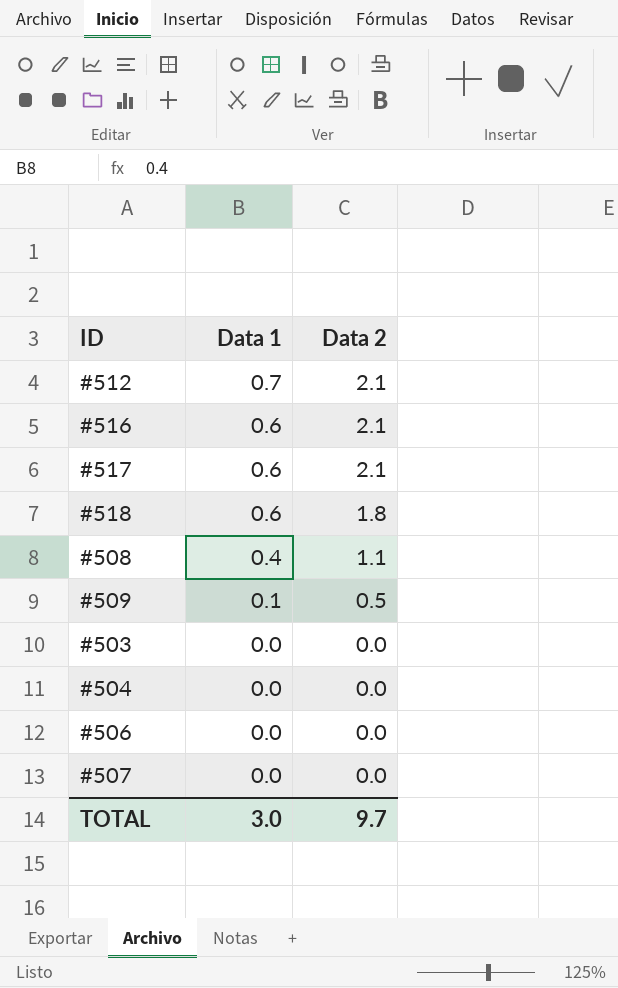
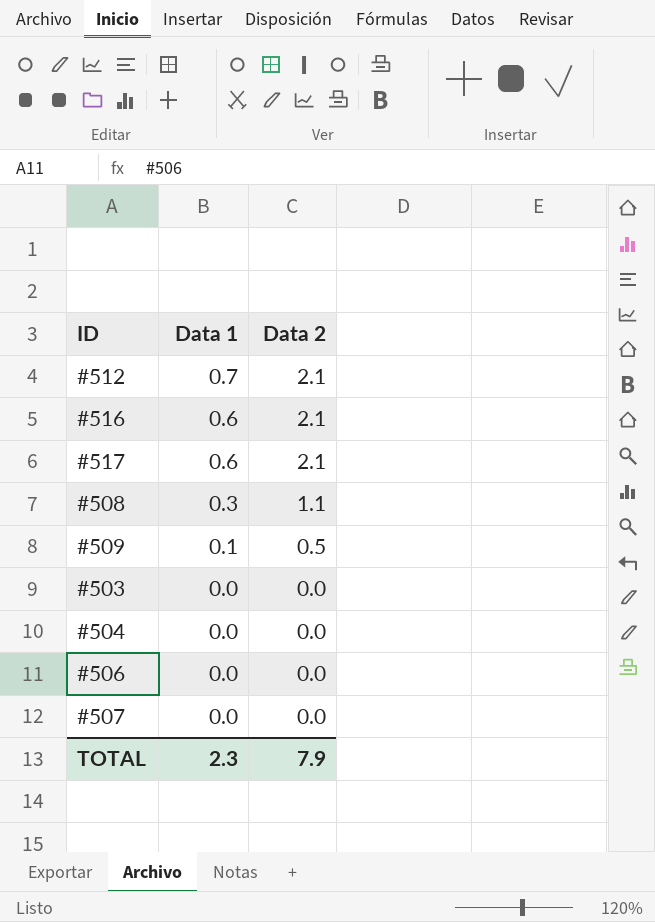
row #518: 0.6 | 1.8 -> none
#508 | Data 1: 0.4 -> 0.3
TOTAL | Data 1: 3.0 -> 2.3
TOTAL | Data 2: 9.7 -> 7.9

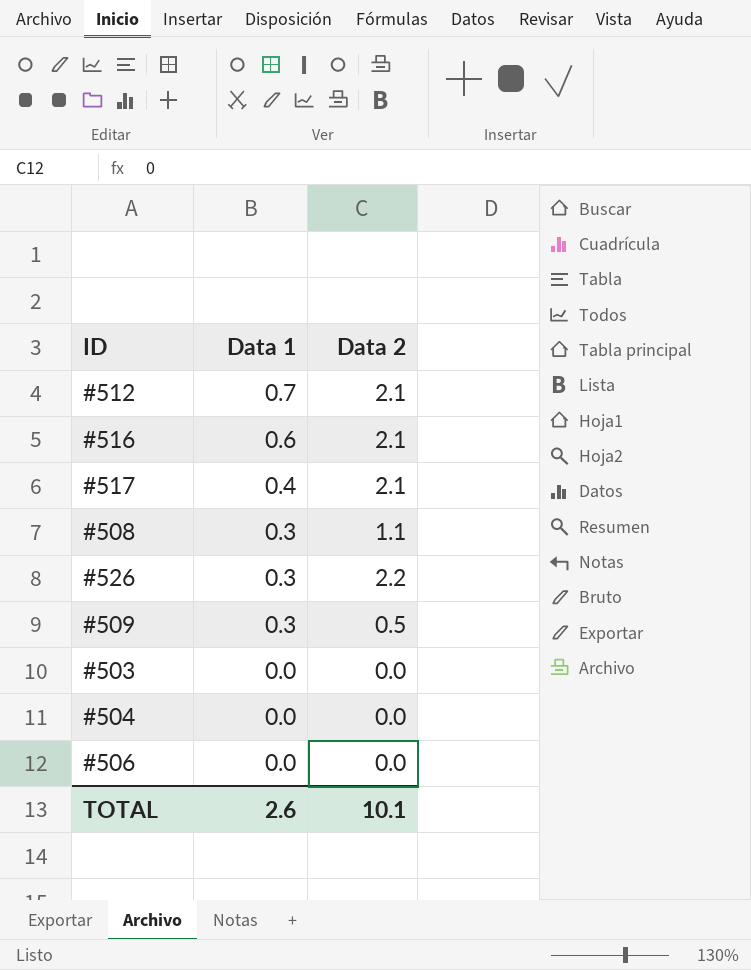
row #507: 0.0 | 0.0 -> none
#517 | Data 1: 0.6 -> 0.4
row #526: none -> 0.3 | 2.2
#509 | Data 1: 0.1 -> 0.3
TOTAL | Data 1: 2.3 -> 2.6
TOTAL | Data 2: 7.9 -> 10.1

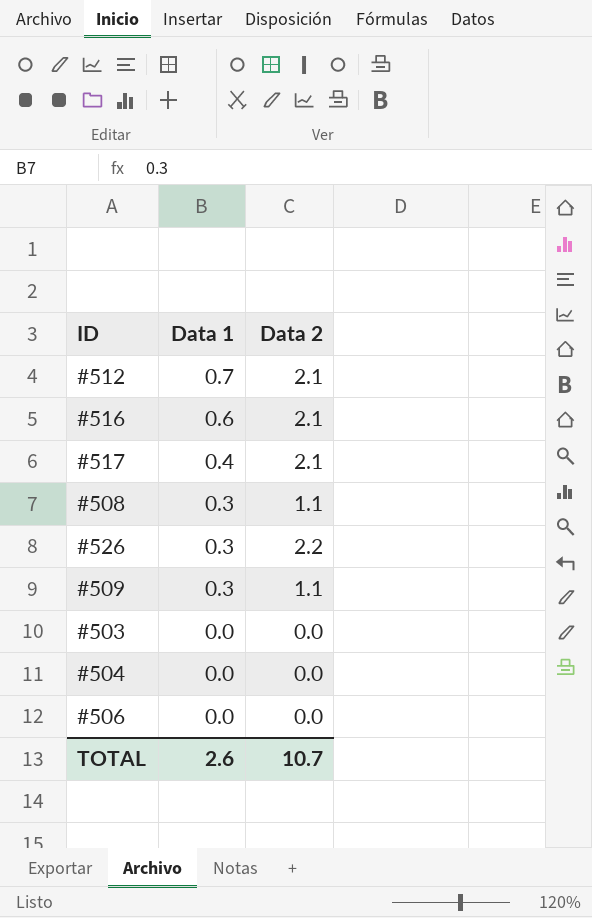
#509 | Data 2: 0.5 -> 1.1
TOTAL | Data 2: 10.1 -> 10.7

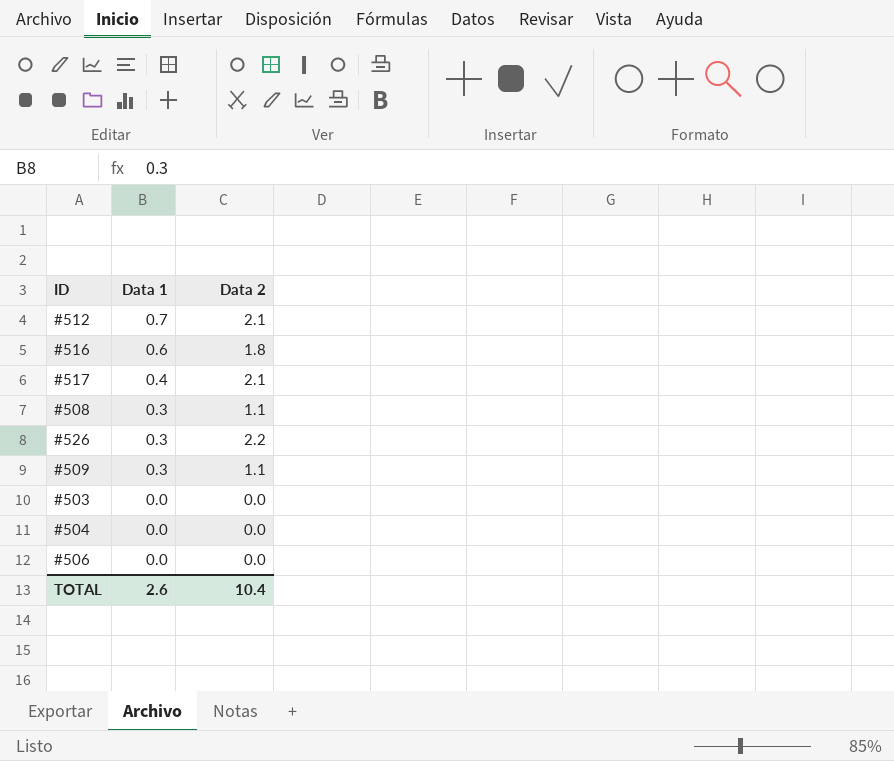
#516 | Data 2: 2.1 -> 1.8
TOTAL | Data 2: 10.7 -> 10.4

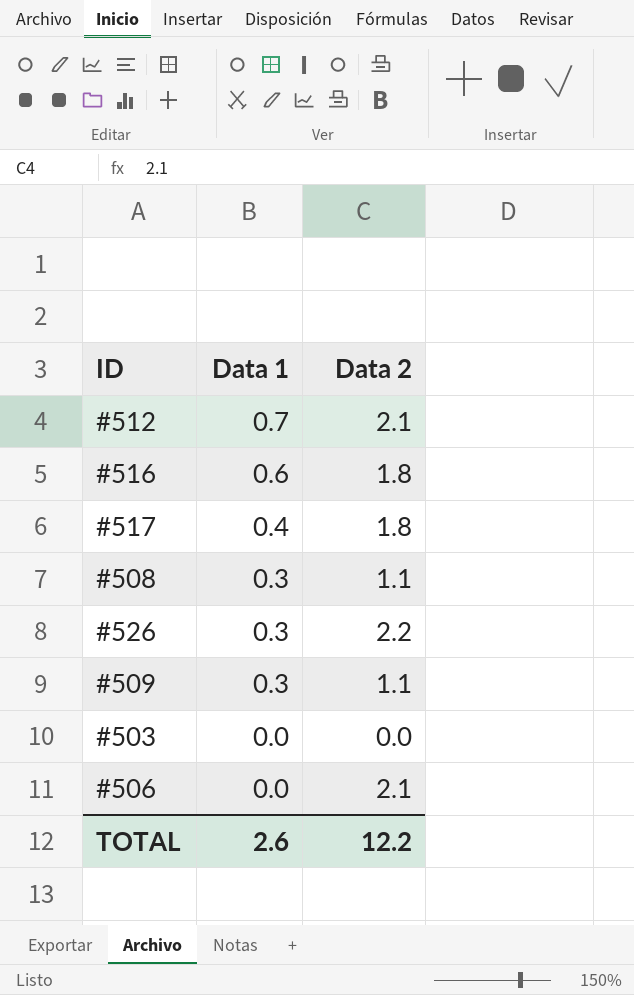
row #504: 0.0 | 0.0 -> none
#517 | Data 2: 2.1 -> 1.8
#506 | Data 2: 0.0 -> 2.1
TOTAL | Data 2: 10.4 -> 12.2

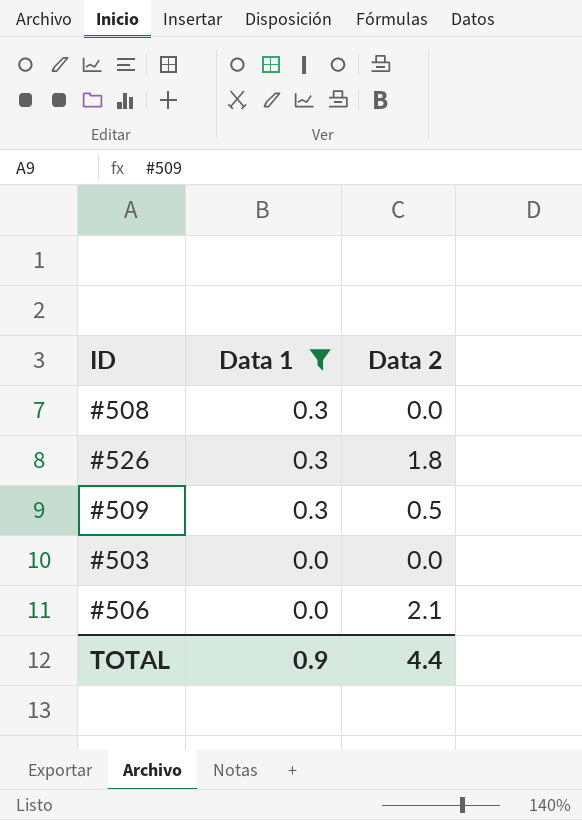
filter: none -> Data 1 <= 0.3
#508 | Data 2: 1.1 -> 0.0
#526 | Data 2: 2.2 -> 1.8
#509 | Data 2: 1.1 -> 0.5
TOTAL | Data 1: 2.6 -> 0.9
TOTAL | Data 2: 12.2 -> 4.4

